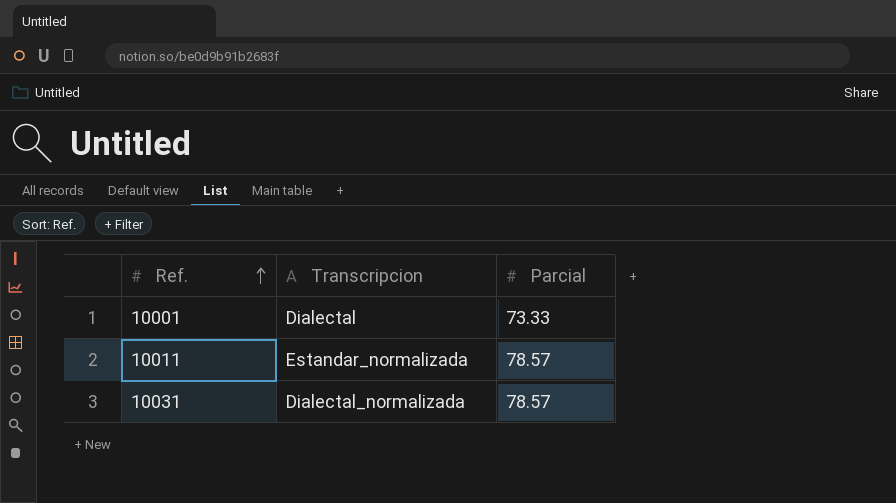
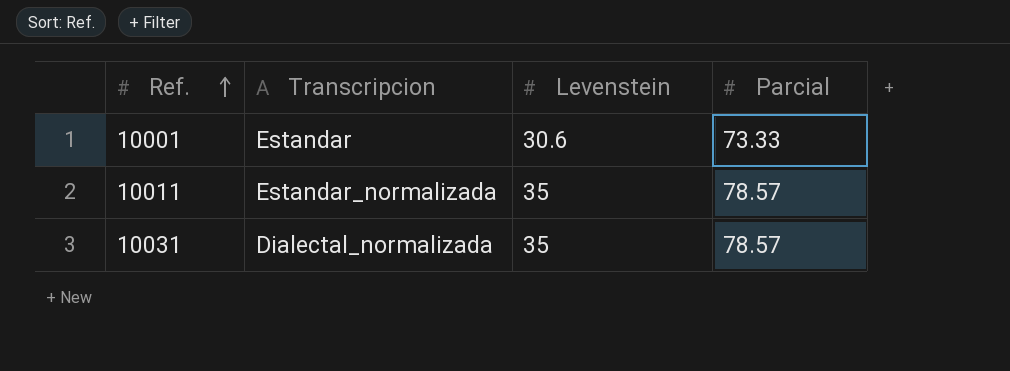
column Levenstein | position: none -> 3
10001 | Transcripcion: Dialectal -> Estandar

